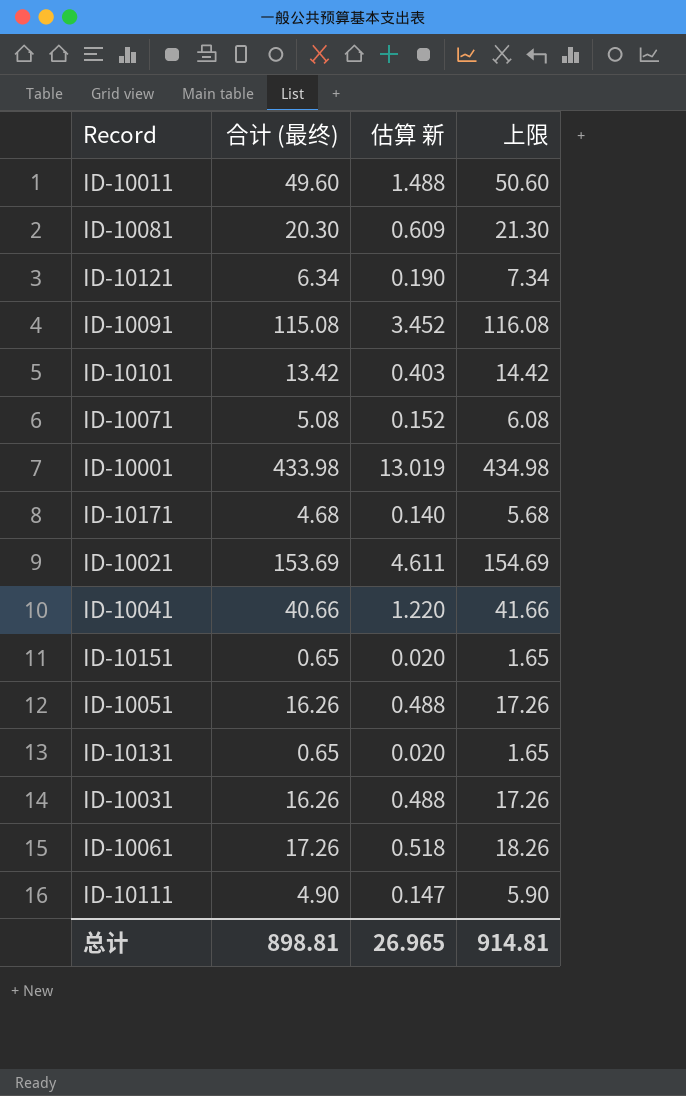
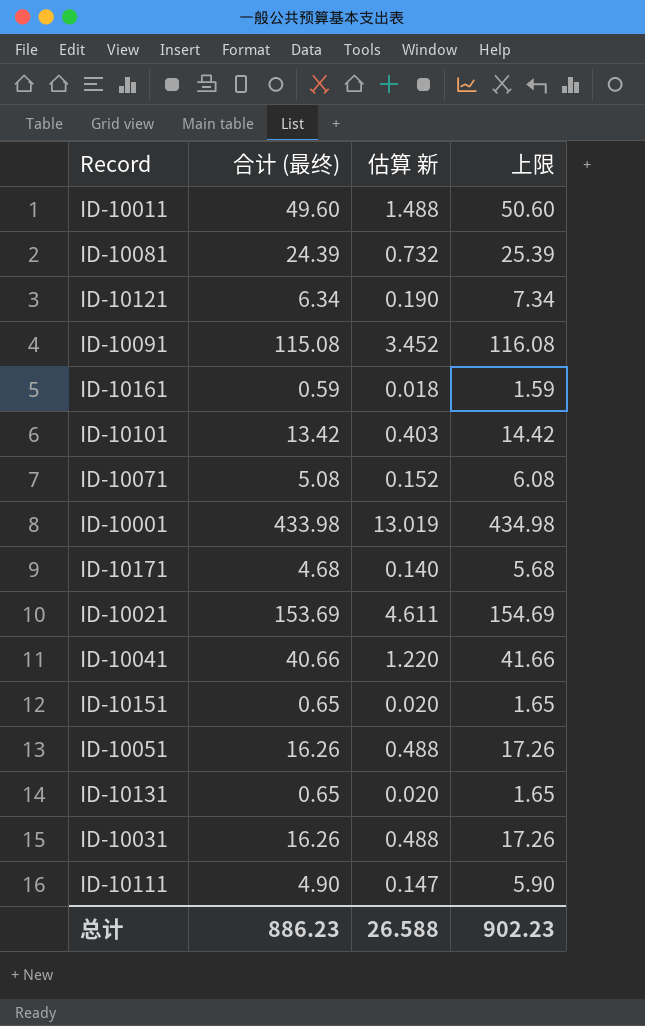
row ID-10061: 17.26 | 0.518 | 18.26 -> none
ID-10081 | 合计 (最终): 20.30 -> 24.39
ID-10081 | 估算 新: 0.609 -> 0.732
ID-10081 | 上限: 21.30 -> 25.39
row ID-10161: none -> 0.59 | 0.018 | 1.59
总计 | 合计 (最终): 898.81 -> 886.23
总计 | 估算 新: 26.965 -> 26.588
总计 | 上限: 914.81 -> 902.23

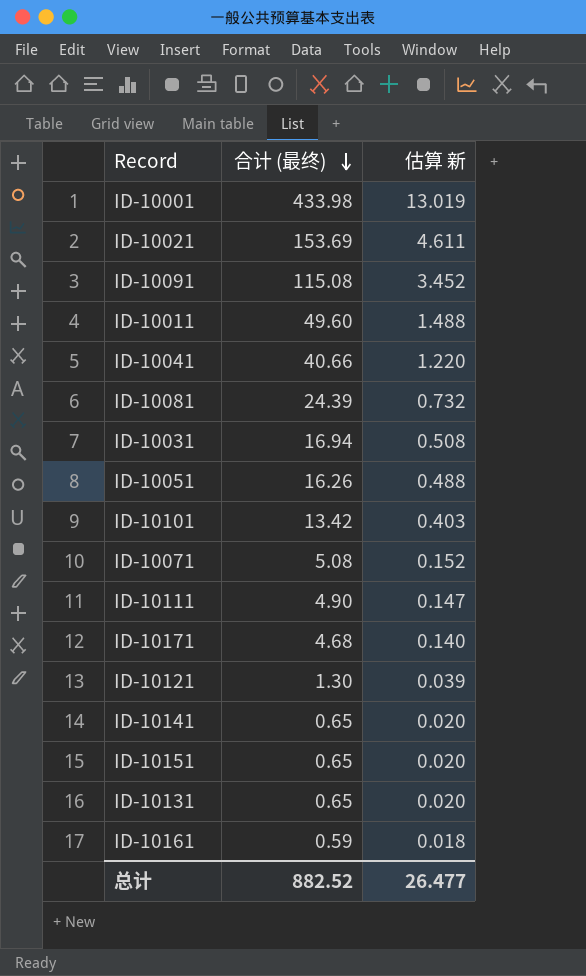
row order: none -> 合计 (最终) descending
column 上限 | formula: [合计 (最终)] + 1 -> none
ID-10031 | 合计 (最终): 16.26 -> 16.94
ID-10031 | 估算 新: 0.488 -> 0.508
ID-10121 | 合计 (最终): 6.34 -> 1.30
ID-10121 | 估算 新: 0.190 -> 0.039
row ID-10141: none -> 0.65 | 0.020
总计 | 合计 (最终): 886.23 -> 882.52
总计 | 估算 新: 26.588 -> 26.477

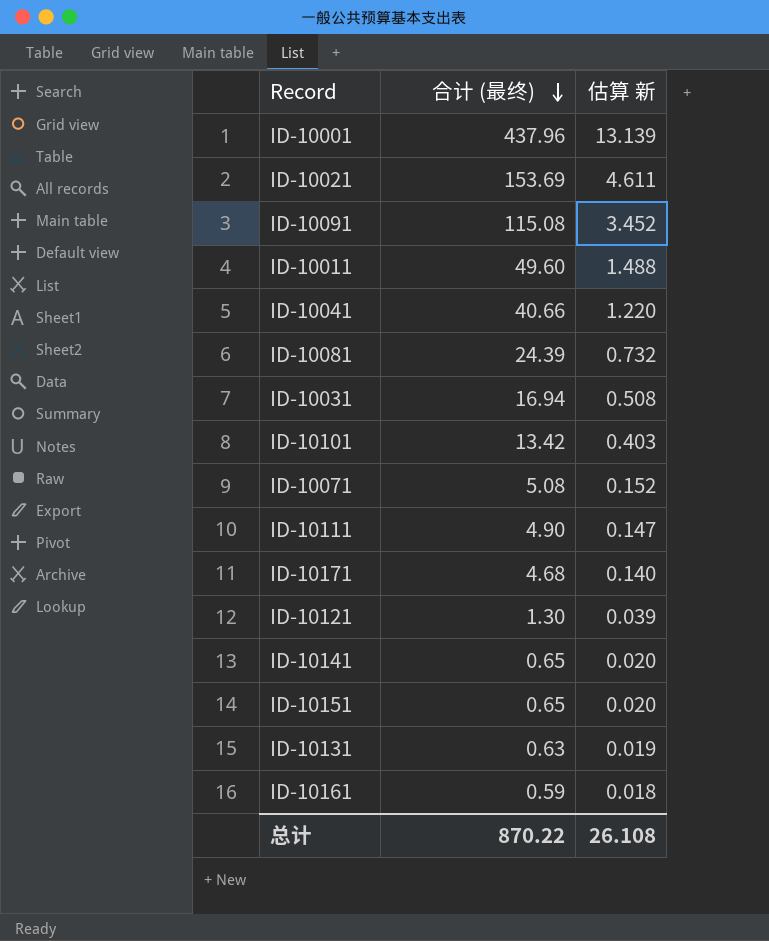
row ID-10051: 16.26 | 0.488 -> none
ID-10001 | 合计 (最终): 433.98 -> 437.96
ID-10001 | 估算 新: 13.019 -> 13.139
ID-10131 | 合计 (最终): 0.65 -> 0.63
ID-10131 | 估算 新: 0.020 -> 0.019
总计 | 合计 (最终): 882.52 -> 870.22
总计 | 估算 新: 26.477 -> 26.108

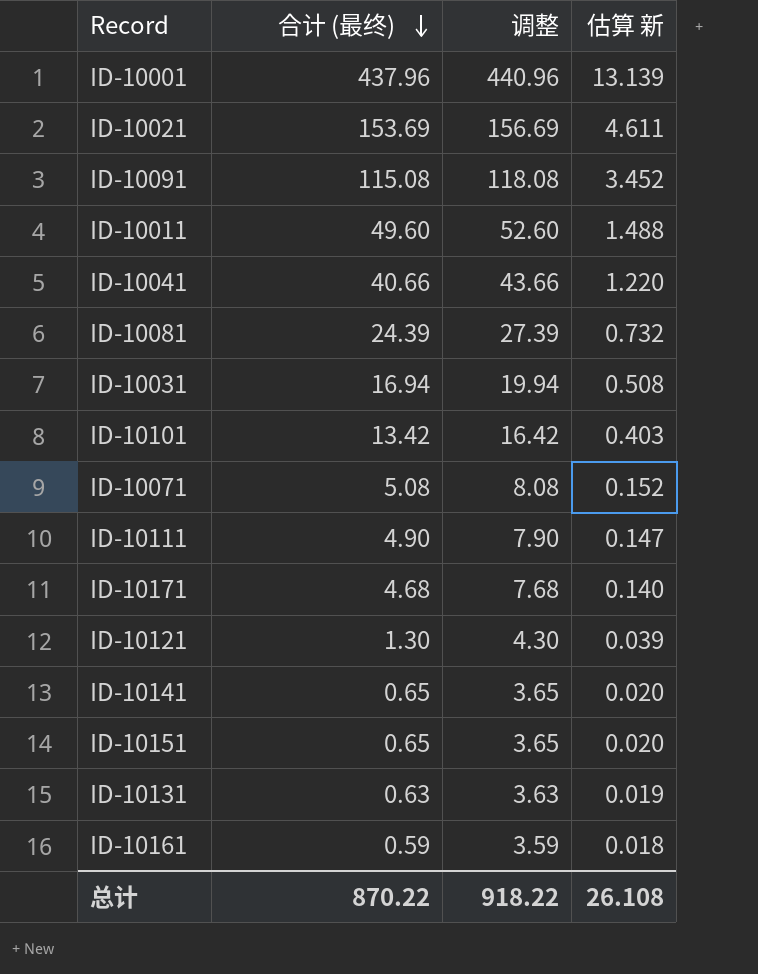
column 调整 | formula: none -> [合计 (最终)] + 3

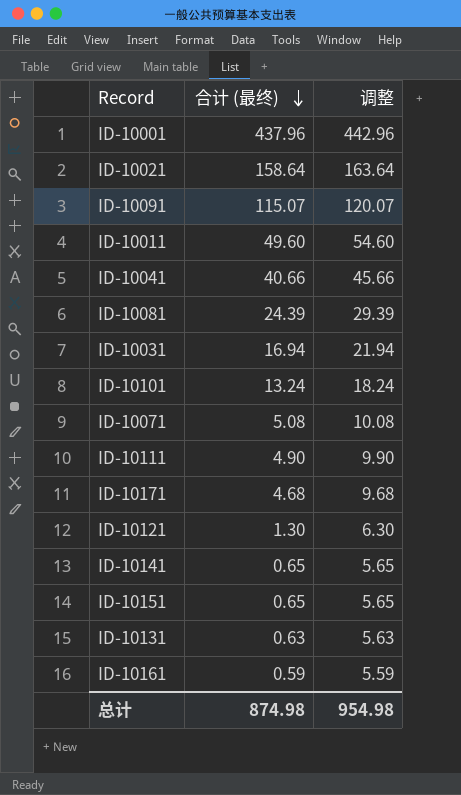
column 估算 新 | formula: [合计 (最终)] * 0.03 -> none
column 调整 | formula: [合计 (最终)] + 3 -> [合计 (最终)] + 5
ID-10021 | 合计 (最终): 153.69 -> 158.64
ID-10091 | 合计 (最终): 115.08 -> 115.07
ID-10101 | 合计 (最终): 13.42 -> 13.24
总计 | 合计 (最终): 870.22 -> 874.98
总计 | 调整: 918.22 -> 954.98

